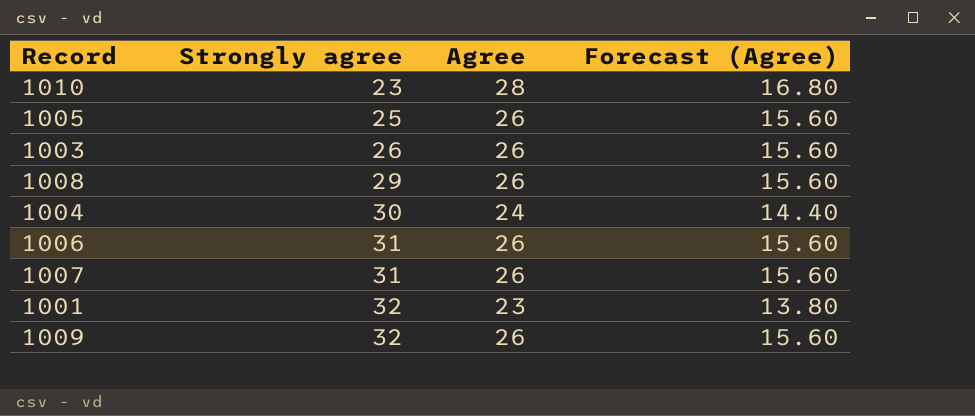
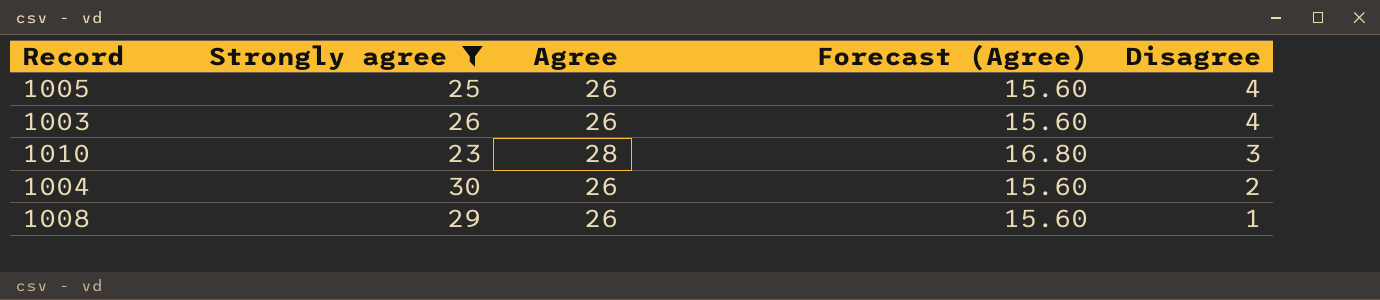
filter: none -> Strongly agree <= 30
row order: Strongly agree ascending -> Disagree descending
column Disagree | position: none -> 5
1004 | Agree: 24 -> 26
1004 | Forecast (Agree): 14.40 -> 15.60

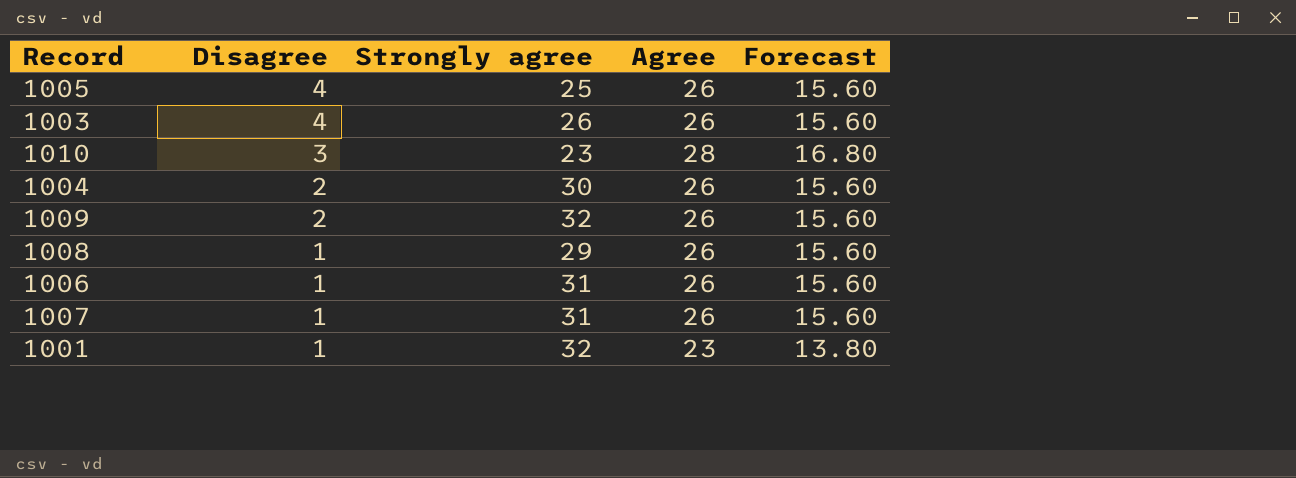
filter: Strongly agree <= 30 -> none
column Disagree | position: 5 -> 2
column name: Forecast (Agree) -> Forecast

